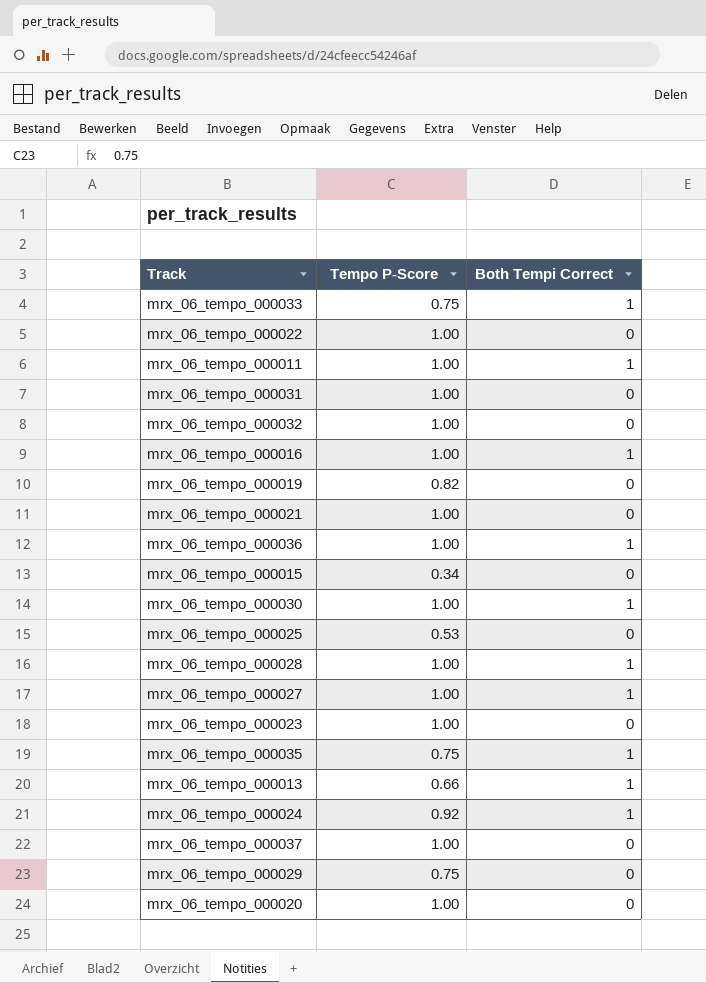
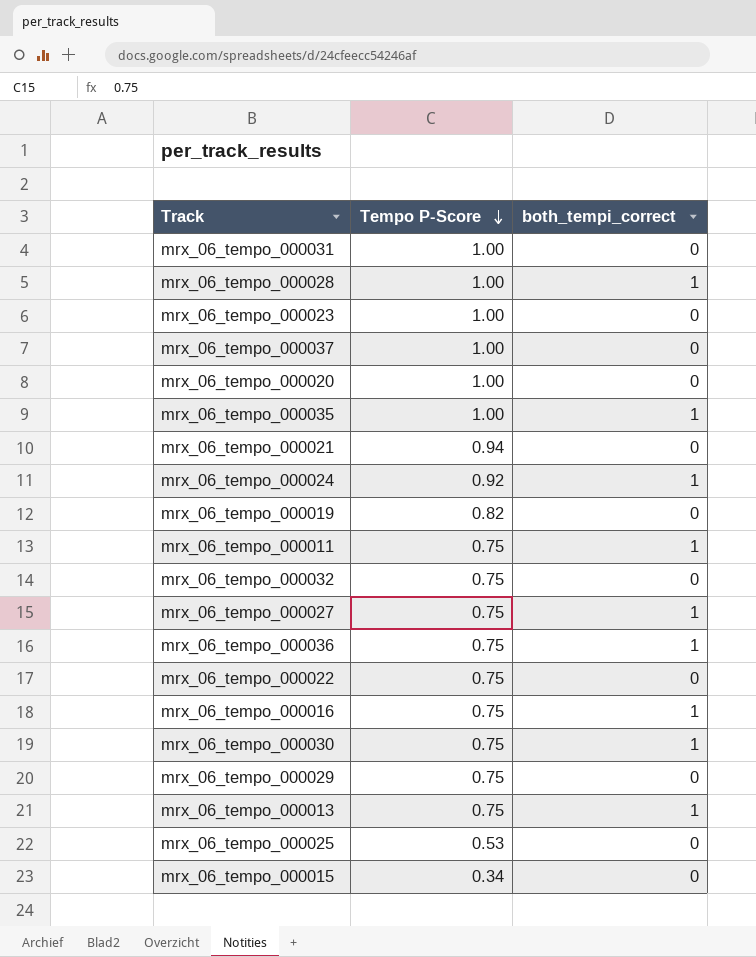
row order: none -> Tempo P-Score descending
column name: Both Tempi Correct -> both_tempi_correct
row mrx_06_tempo_000033: 0.75 | 1 -> none
mrx_06_tempo_000035 | Tempo P-Score: 0.75 -> 1.00
mrx_06_tempo_000021 | Tempo P-Score: 1.00 -> 0.94
mrx_06_tempo_000011 | Tempo P-Score: 1.00 -> 0.75
mrx_06_tempo_000032 | Tempo P-Score: 1.00 -> 0.75
mrx_06_tempo_000027 | Tempo P-Score: 1.00 -> 0.75
mrx_06_tempo_000036 | Tempo P-Score: 1.00 -> 0.75
mrx_06_tempo_000022 | Tempo P-Score: 1.00 -> 0.75
mrx_06_tempo_000016 | Tempo P-Score: 1.00 -> 0.75
mrx_06_tempo_000030 | Tempo P-Score: 1.00 -> 0.75
mrx_06_tempo_000013 | Tempo P-Score: 0.66 -> 0.75

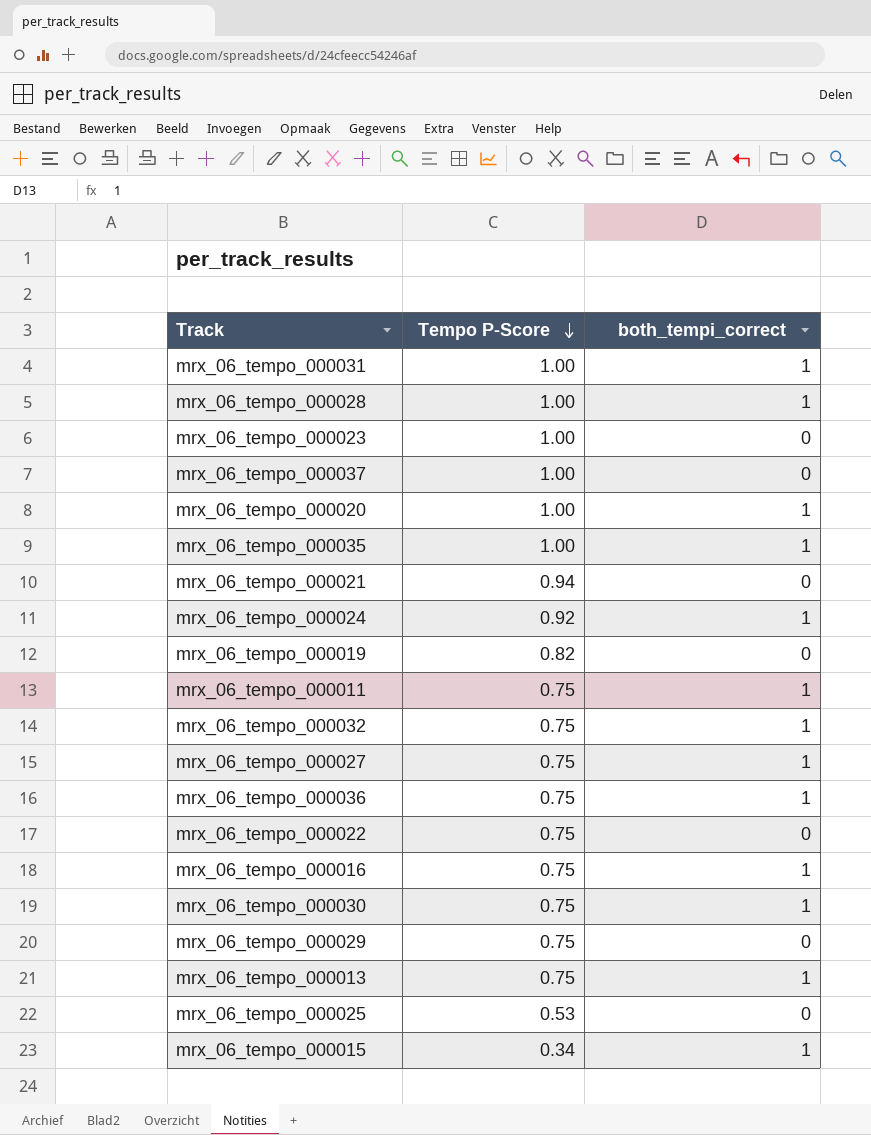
mrx_06_tempo_000031 | both_tempi_correct: 0 -> 1
mrx_06_tempo_000020 | both_tempi_correct: 0 -> 1
mrx_06_tempo_000032 | both_tempi_correct: 0 -> 1
mrx_06_tempo_000015 | both_tempi_correct: 0 -> 1

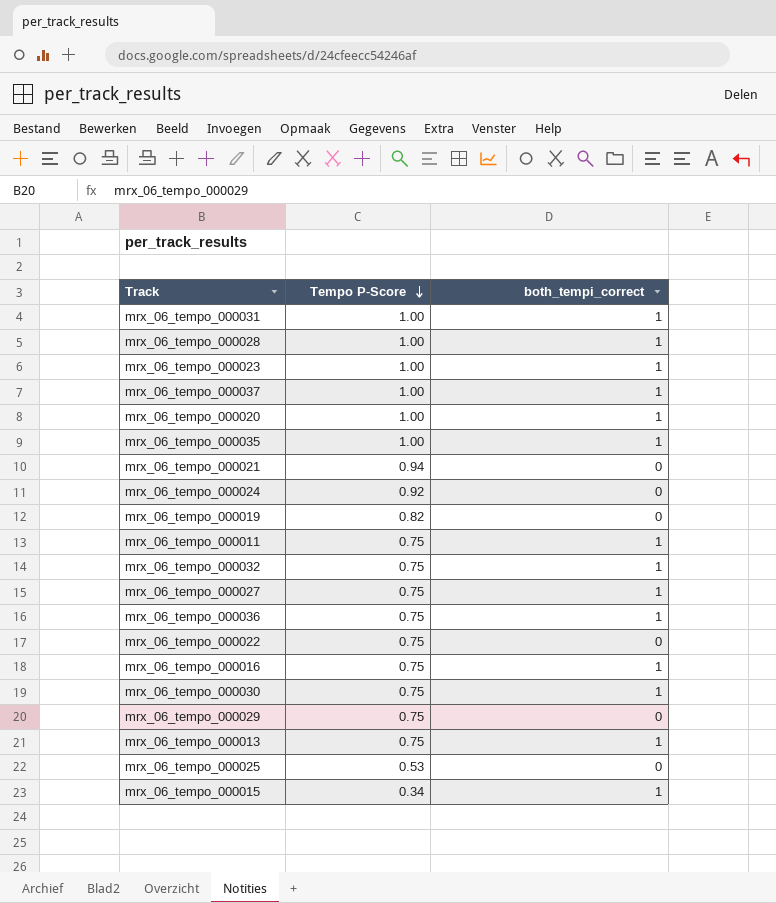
mrx_06_tempo_000023 | both_tempi_correct: 0 -> 1
mrx_06_tempo_000037 | both_tempi_correct: 0 -> 1
mrx_06_tempo_000024 | both_tempi_correct: 1 -> 0

